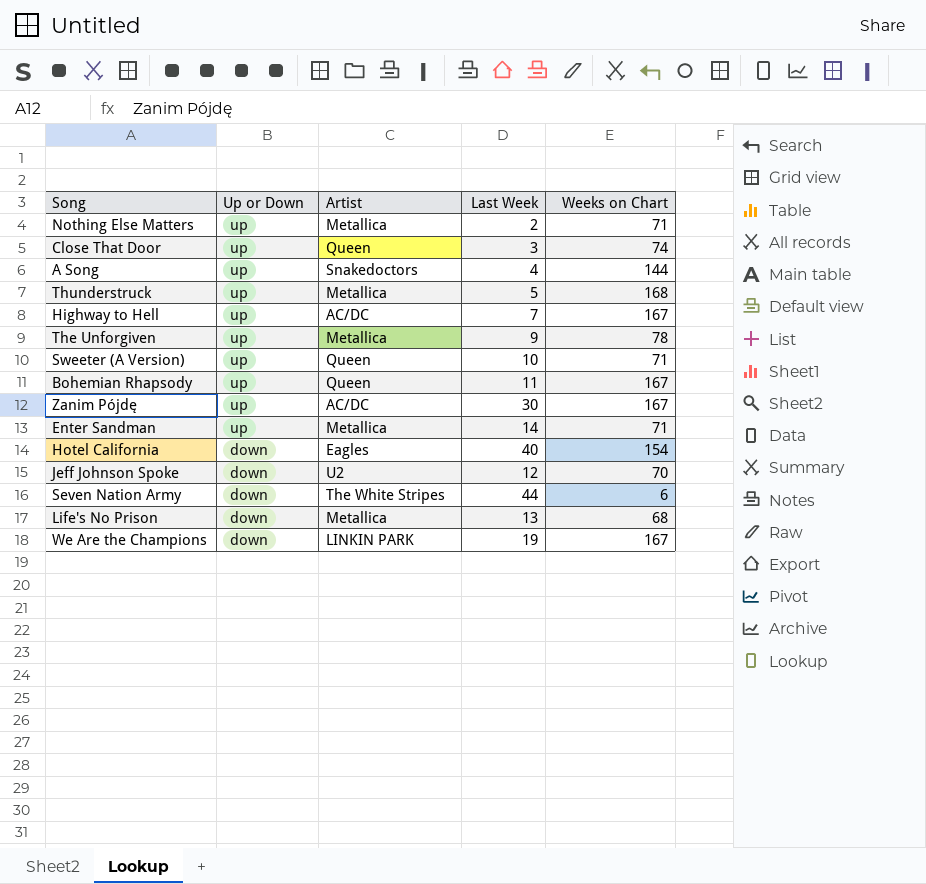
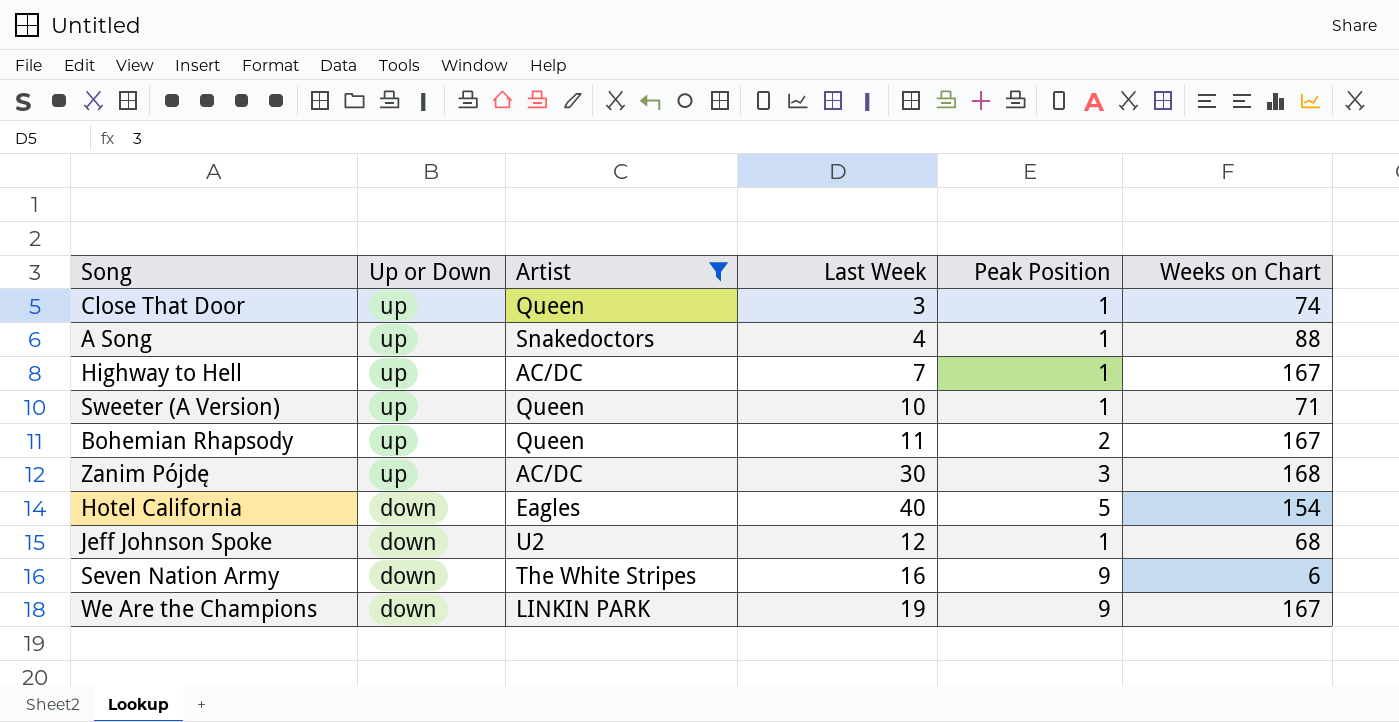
filter: none -> Artist != Metallica
column Peak Position | position: none -> 5
A Song | Weeks on Chart: 144 -> 88
Zanim Pójdę | Weeks on Chart: 167 -> 168
Jeff Johnson Spoke | Weeks on Chart: 70 -> 68
Seven Nation Army | Last Week: 44 -> 16

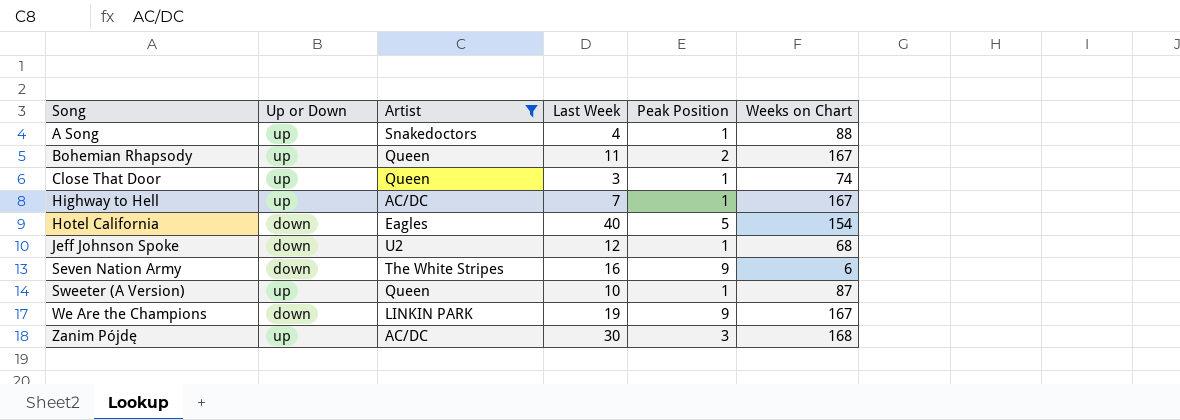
row order: Up or Down descending -> Song ascending
Sweeter (A Version) | Weeks on Chart: 71 -> 87

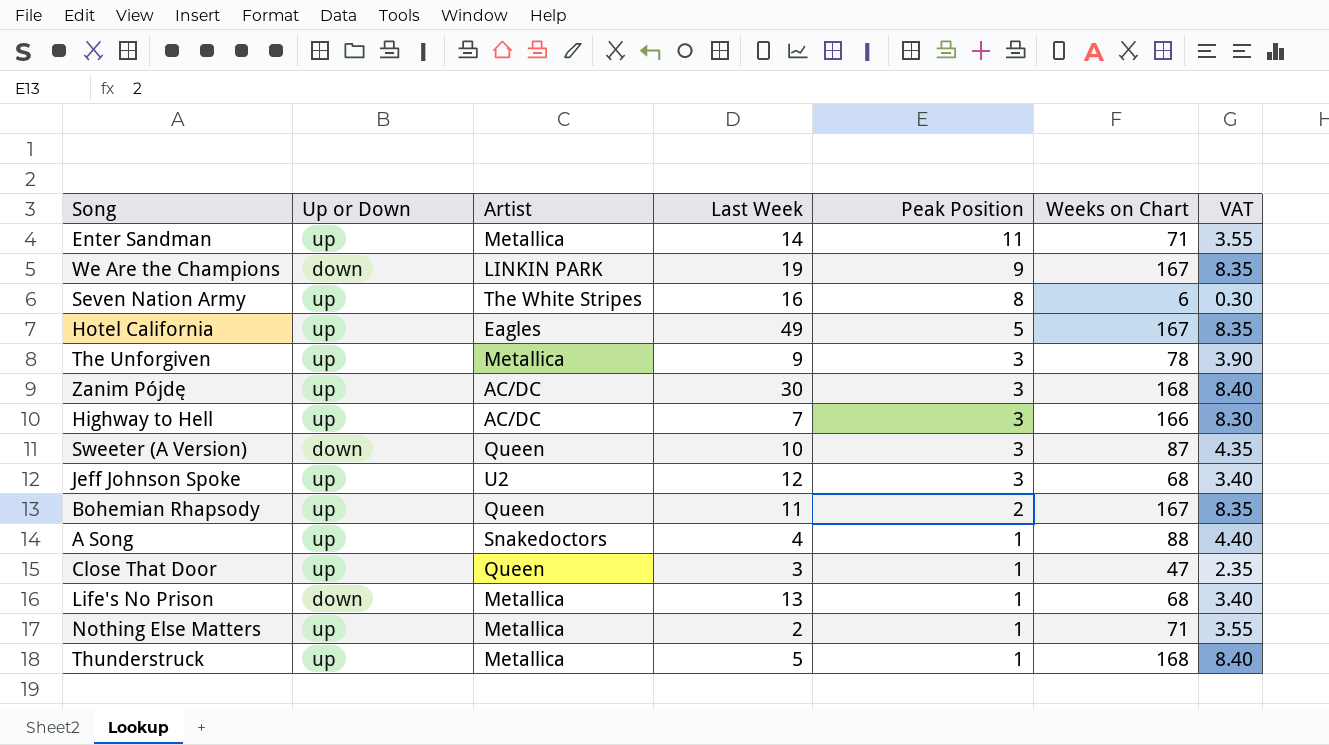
filter: Artist != Metallica -> none
row order: Song ascending -> Peak Position descending
column VAT | formula: none -> [Weeks on Chart] * 0.05
Seven Nation Army | Up or Down: down -> up
Seven Nation Army | Peak Position: 9 -> 8
Hotel California | Up or Down: down -> up
Hotel California | Last Week: 40 -> 49
Hotel California | Weeks on Chart: 154 -> 167
Highway to Hell | Peak Position: 1 -> 3
Highway to Hell | Weeks on Chart: 167 -> 166
Sweeter (A Version) | Up or Down: up -> down
Sweeter (A Version) | Peak Position: 1 -> 3
Jeff Johnson Spoke | Up or Down: down -> up
Jeff Johnson Spoke | Peak Position: 1 -> 3
Close That Door | Weeks on Chart: 74 -> 47

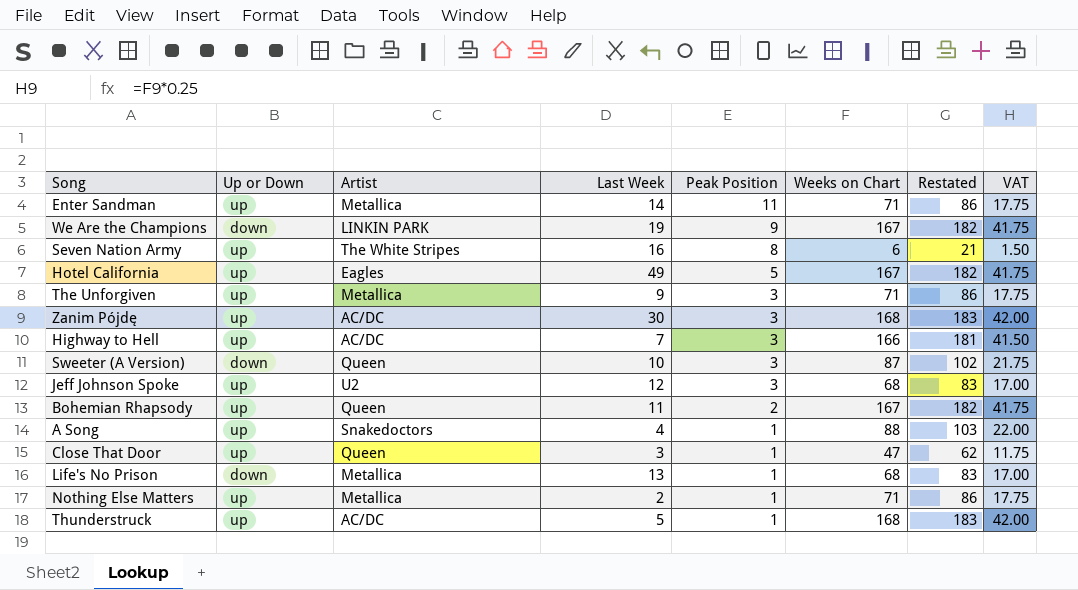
column Restated | formula: none -> [Weeks on Chart] + 15
column VAT | formula: [Weeks on Chart] * 0.05 -> [Weeks on Chart] * 0.25
The Unforgiven | Weeks on Chart: 78 -> 71
Thunderstruck | Artist: Metallica -> AC/DC

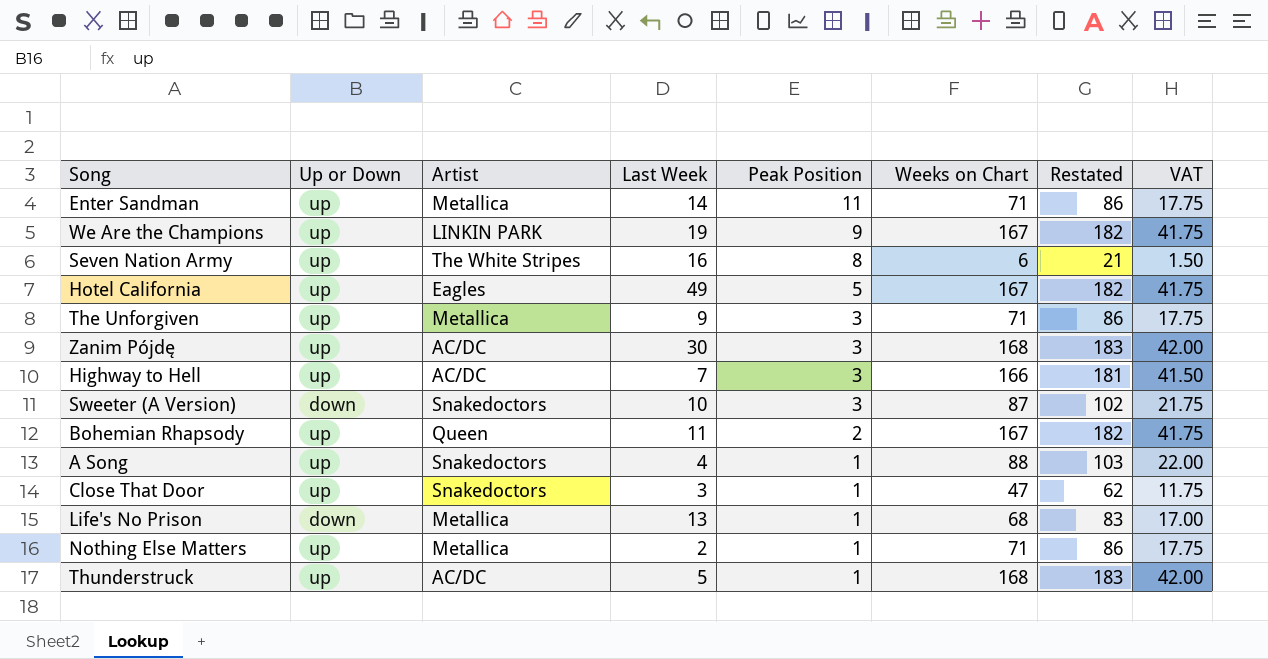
row Jeff Johnson Spoke: up | U2 | 12 | 3 | 68 | 83 | 17.00 -> none
We Are the Champions | Up or Down: down -> up
Sweeter (A Version) | Artist: Queen -> Snakedoctors
Close That Door | Artist: Queen -> Snakedoctors

